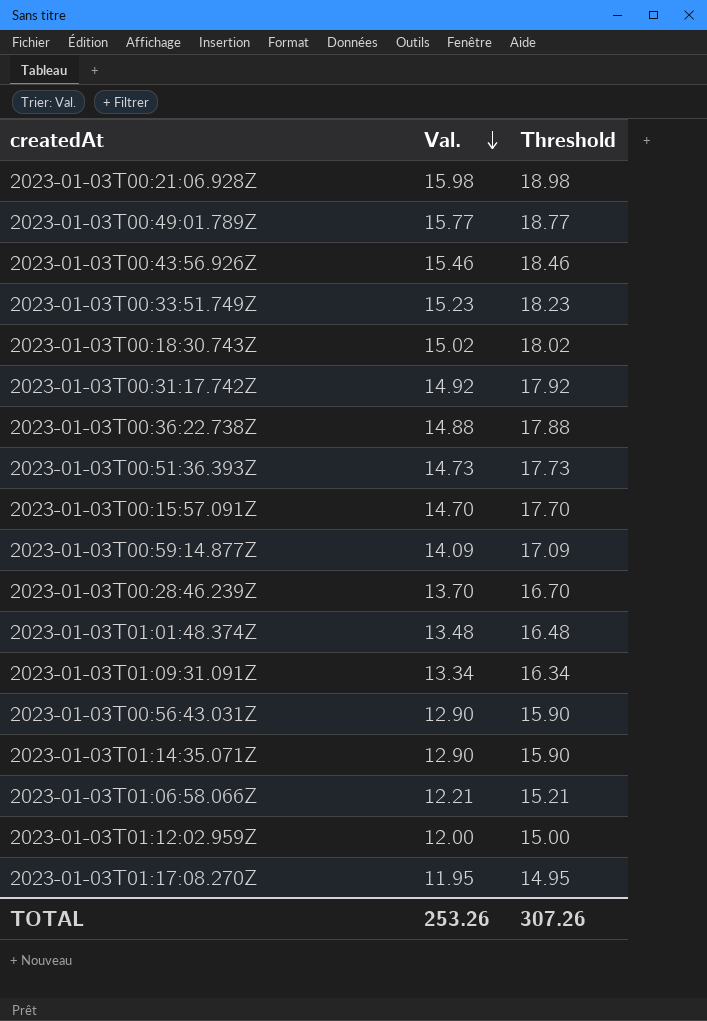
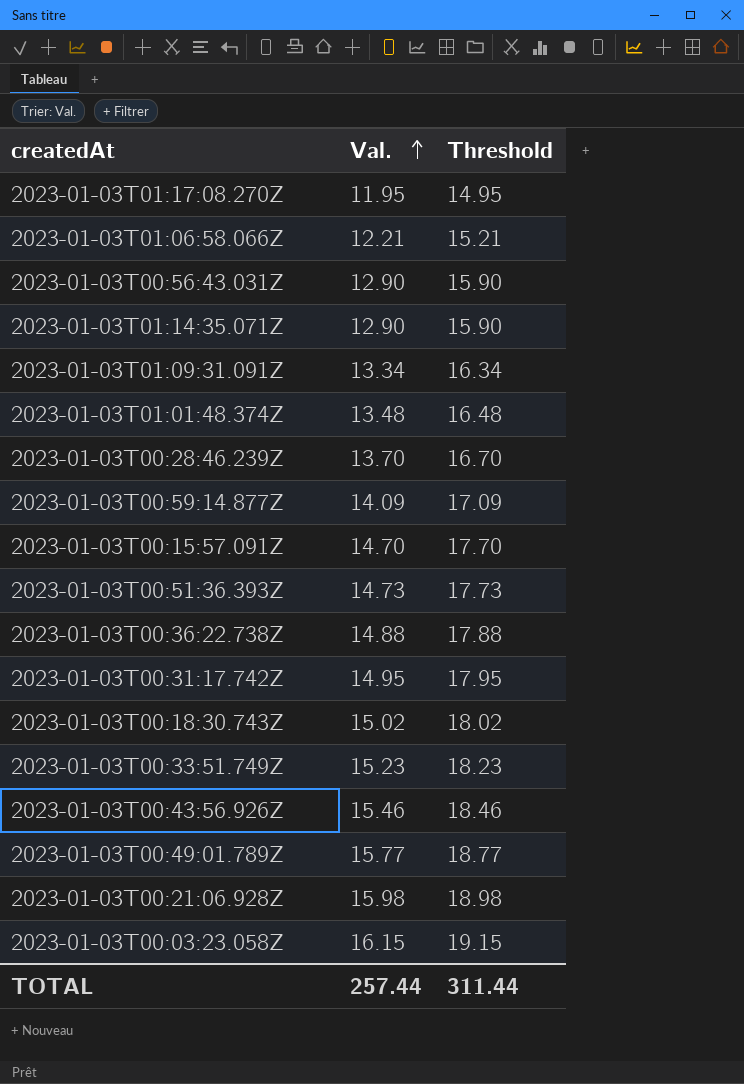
row order: Val. descending -> Val. ascending
row 2023-01-03T01:12:02.959Z: 12.00 | 15.00 -> none
2023-01-03T00:31:17.742Z | Val.: 14.92 -> 14.95
2023-01-03T00:31:17.742Z | Threshold: 17.92 -> 17.95
row 2023-01-03T00:03:23.058Z: none -> 16.15 | 19.15
TOTAL | Val.: 253.26 -> 257.44
TOTAL | Threshold: 307.26 -> 311.44

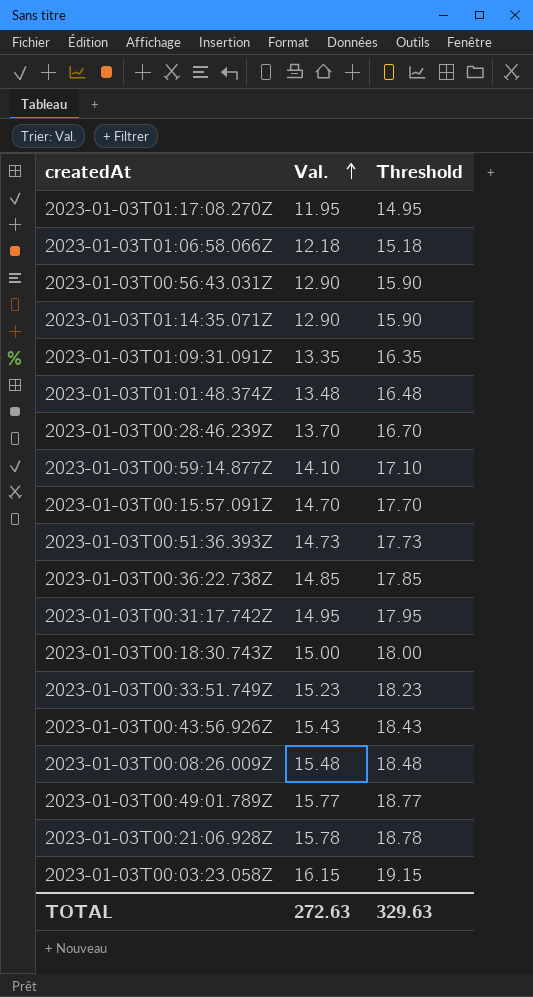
2023-01-03T01:06:58.066Z | Val.: 12.21 -> 12.18
2023-01-03T01:06:58.066Z | Threshold: 15.21 -> 15.18
2023-01-03T01:09:31.091Z | Val.: 13.34 -> 13.35
2023-01-03T01:09:31.091Z | Threshold: 16.34 -> 16.35
2023-01-03T00:59:14.877Z | Val.: 14.09 -> 14.10
2023-01-03T00:59:14.877Z | Threshold: 17.09 -> 17.10
2023-01-03T00:36:22.738Z | Val.: 14.88 -> 14.85
2023-01-03T00:36:22.738Z | Threshold: 17.88 -> 17.85
2023-01-03T00:18:30.743Z | Val.: 15.02 -> 15.00
2023-01-03T00:18:30.743Z | Threshold: 18.02 -> 18.00
2023-01-03T00:43:56.926Z | Val.: 15.46 -> 15.43
2023-01-03T00:43:56.926Z | Threshold: 18.46 -> 18.43
row 2023-01-03T00:08:26.009Z: none -> 15.48 | 18.48
2023-01-03T00:21:06.928Z | Val.: 15.98 -> 15.78
2023-01-03T00:21:06.928Z | Threshold: 18.98 -> 18.78
TOTAL | Val.: 257.44 -> 272.63
TOTAL | Threshold: 311.44 -> 329.63

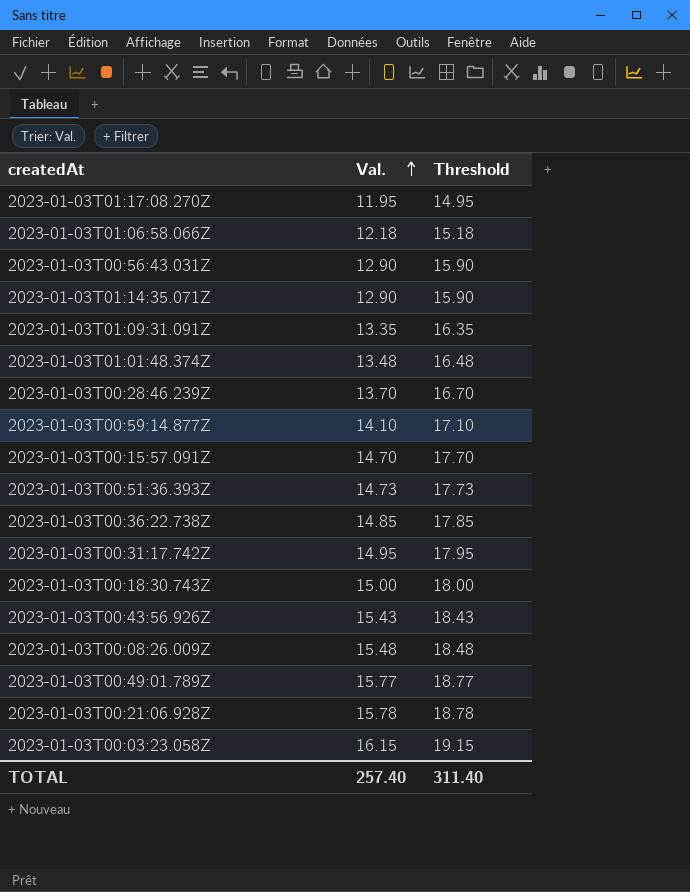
row 2023-01-03T00:33:51.749Z: 15.23 | 18.23 -> none
TOTAL | Val.: 272.63 -> 257.40
TOTAL | Threshold: 329.63 -> 311.40

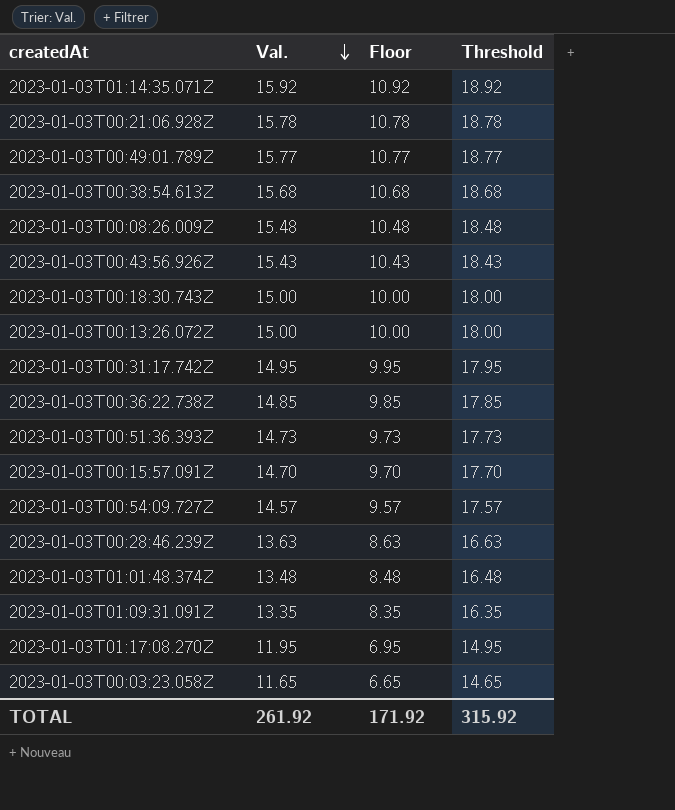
row order: Val. ascending -> Val. descending
column Floor | formula: none -> [Val.] - 5
row 2023-01-03T01:06:58.066Z: 12.18 | 15.18 -> none
row 2023-01-03T00:56:43.031Z: 12.90 | 15.90 -> none
row 2023-01-03T00:59:14.877Z: 14.10 | 17.10 -> none
2023-01-03T01:14:35.071Z | Val.: 12.90 -> 15.92
2023-01-03T01:14:35.071Z | Threshold: 15.90 -> 18.92
row 2023-01-03T00:38:54.613Z: none -> 15.68 | 10.68 | 18.68
row 2023-01-03T00:13:26.072Z: none -> 15.00 | 10.00 | 18.00
row 2023-01-03T00:54:09.727Z: none -> 14.57 | 9.57 | 17.57
2023-01-03T00:28:46.239Z | Val.: 13.70 -> 13.63
2023-01-03T00:28:46.239Z | Threshold: 16.70 -> 16.63
2023-01-03T00:03:23.058Z | Val.: 16.15 -> 11.65
2023-01-03T00:03:23.058Z | Threshold: 19.15 -> 14.65
TOTAL | Val.: 257.40 -> 261.92
TOTAL | Threshold: 311.40 -> 315.92

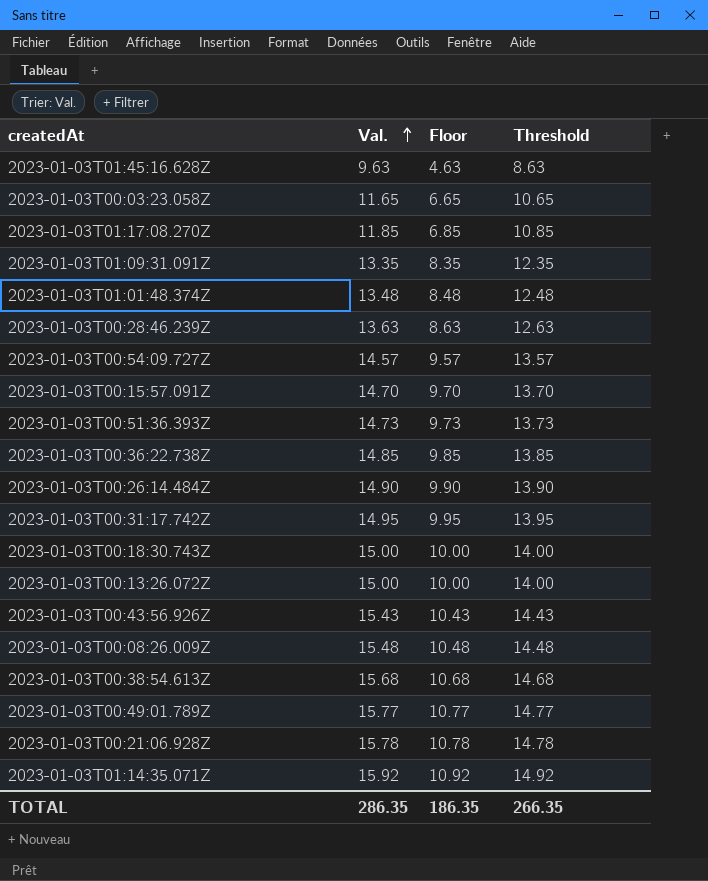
row order: Val. descending -> Val. ascending
column Threshold | formula: [Val.] + 3 -> [Val.] - 1
row 2023-01-03T01:45:16.628Z: none -> 9.63 | 4.63 | 8.63
2023-01-03T01:17:08.270Z | Val.: 11.95 -> 11.85
2023-01-03T01:17:08.270Z | Floor: 6.95 -> 6.85
row 2023-01-03T00:26:14.484Z: none -> 14.90 | 9.90 | 13.90
TOTAL | Val.: 261.92 -> 286.35
TOTAL | Floor: 171.92 -> 186.35
TOTAL | Threshold: 315.92 -> 266.35

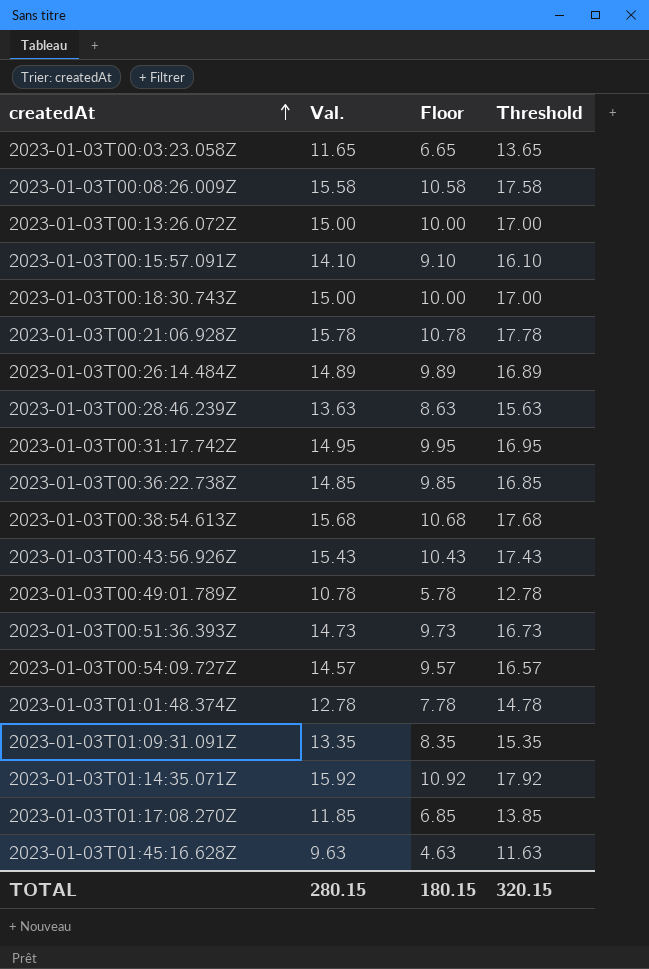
row order: Val. ascending -> createdAt ascending
column Threshold | formula: [Val.] - 1 -> [Val.] + 2
2023-01-03T00:08:26.009Z | Val.: 15.48 -> 15.58
2023-01-03T00:08:26.009Z | Floor: 10.48 -> 10.58
2023-01-03T00:15:57.091Z | Val.: 14.70 -> 14.10
2023-01-03T00:15:57.091Z | Floor: 9.70 -> 9.10
2023-01-03T00:26:14.484Z | Val.: 14.90 -> 14.89
2023-01-03T00:26:14.484Z | Floor: 9.90 -> 9.89
2023-01-03T00:49:01.789Z | Val.: 15.77 -> 10.78
2023-01-03T00:49:01.789Z | Floor: 10.77 -> 5.78
2023-01-03T01:01:48.374Z | Val.: 13.48 -> 12.78
2023-01-03T01:01:48.374Z | Floor: 8.48 -> 7.78
TOTAL | Val.: 286.35 -> 280.15
TOTAL | Floor: 186.35 -> 180.15
TOTAL | Threshold: 266.35 -> 320.15

